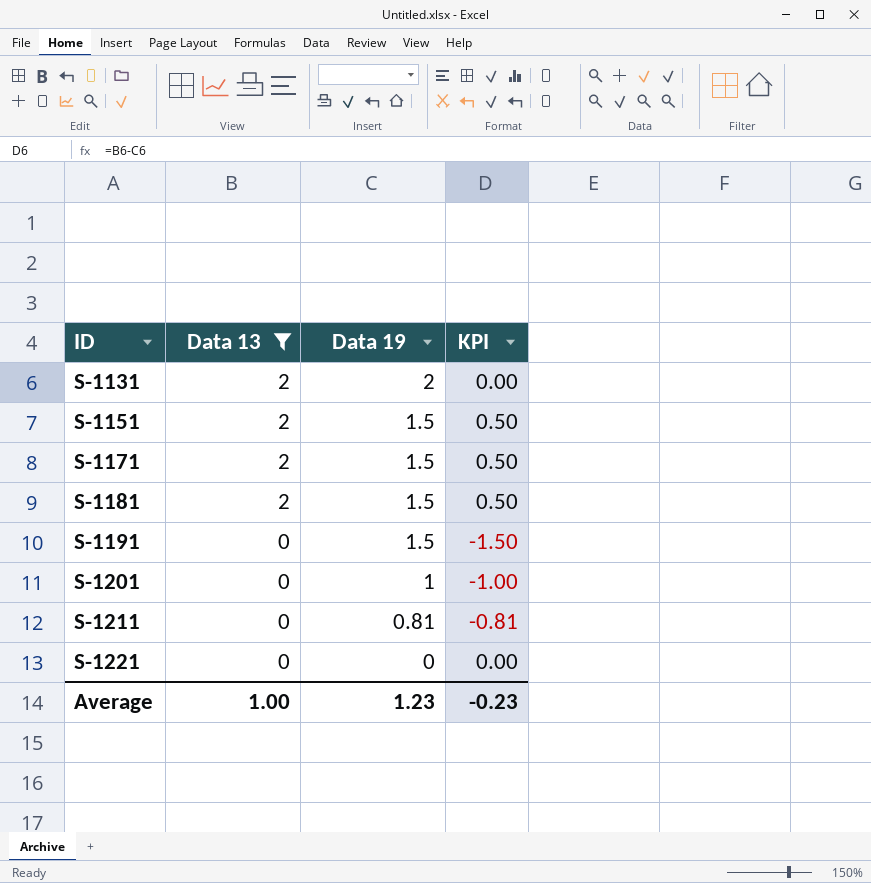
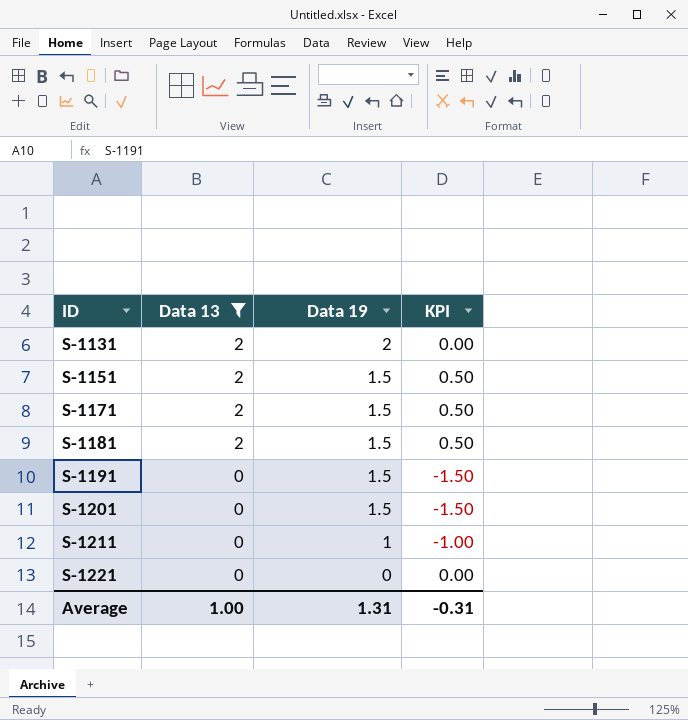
S-1201 | Data 19: 1 -> 1.5
S-1201 | KPI: -1.00 -> -1.50
S-1211 | Data 19: 0.81 -> 1
S-1211 | KPI: -0.81 -> -1.00
Average | Data 19: 1.23 -> 1.31
Average | KPI: -0.23 -> -0.31

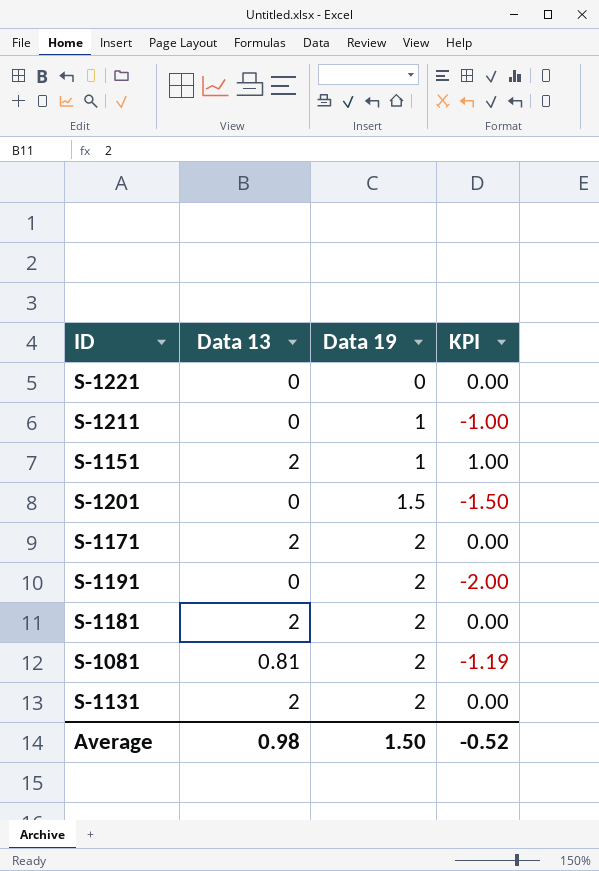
filter: Data 13 != 0.81 -> none
row order: ID ascending -> Data 19 ascending
S-1151 | Data 19: 1.5 -> 1
S-1151 | KPI: 0.50 -> 1.00
S-1171 | Data 19: 1.5 -> 2
S-1171 | KPI: 0.50 -> 0.00
S-1191 | Data 19: 1.5 -> 2
S-1191 | KPI: -1.50 -> -2.00
S-1181 | Data 19: 1.5 -> 2
S-1181 | KPI: 0.50 -> 0.00
Average | Data 13: 1.00 -> 0.98
Average | Data 19: 1.31 -> 1.50
Average | KPI: -0.31 -> -0.52

